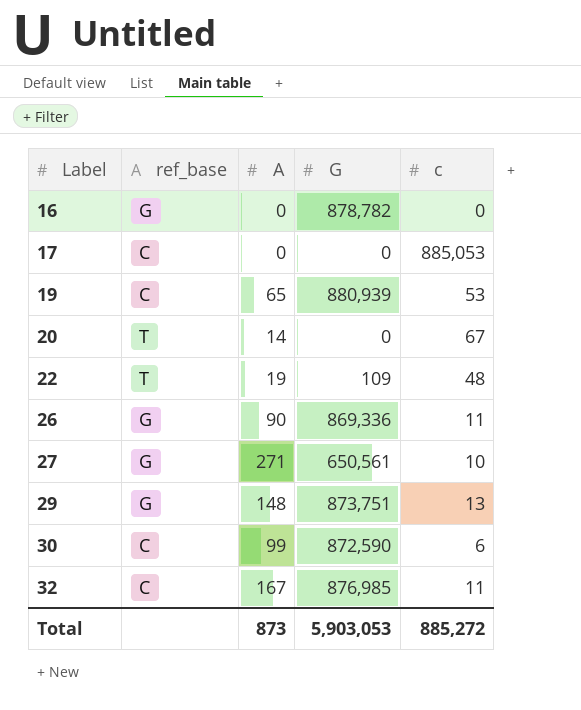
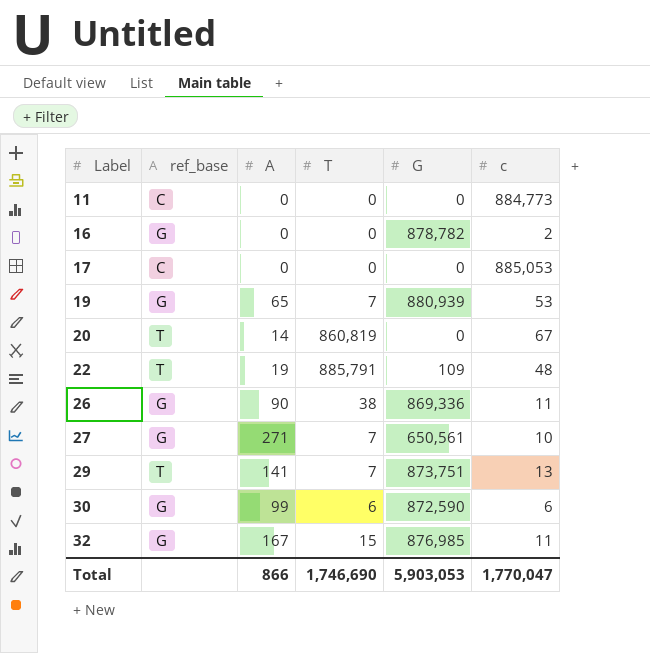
column T | position: none -> 4
row 11: none -> C | 0 | 0 | 0 | 884,773
16 | c: 0 -> 2
19 | ref_base: C -> G
29 | ref_base: G -> T
29 | A: 148 -> 141
30 | ref_base: C -> G
32 | ref_base: C -> G
Total | A: 873 -> 866
Total | c: 885,272 -> 1,770,047

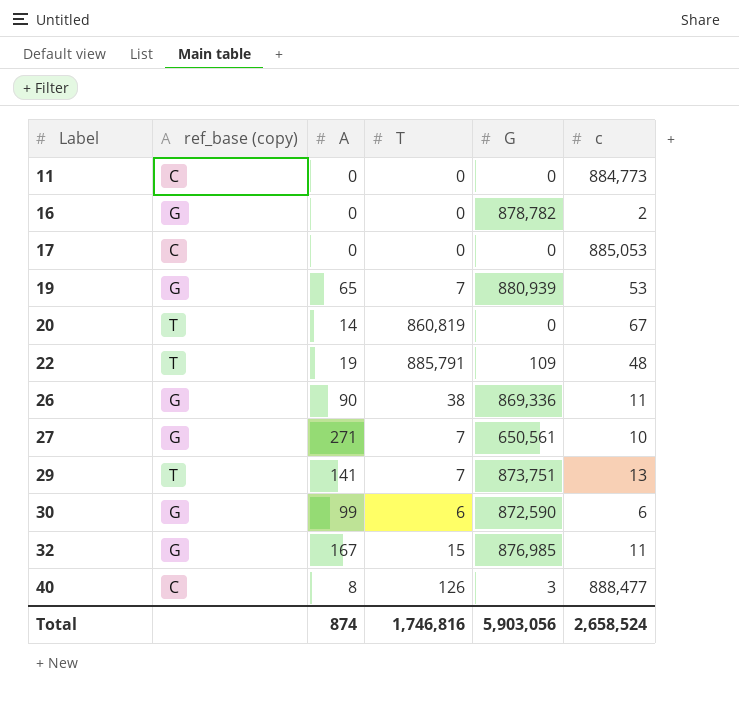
column name: ref_base -> ref_base (copy)
row 40: none -> C | 8 | 126 | 3 | 888,477
Total | A: 866 -> 874
Total | T: 1,746,690 -> 1,746,816
Total | G: 5,903,053 -> 5,903,056
Total | c: 1,770,047 -> 2,658,524

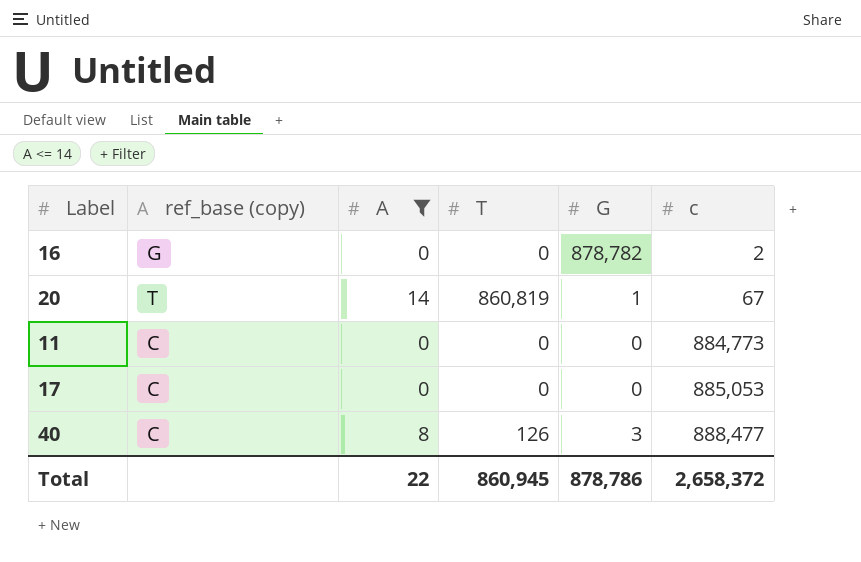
filter: none -> A <= 14
row order: Label ascending -> c ascending
20 | G: 0 -> 1
Total | A: 874 -> 22
Total | T: 1,746,816 -> 860,945
Total | G: 5,903,056 -> 878,786
Total | c: 2,658,524 -> 2,658,372

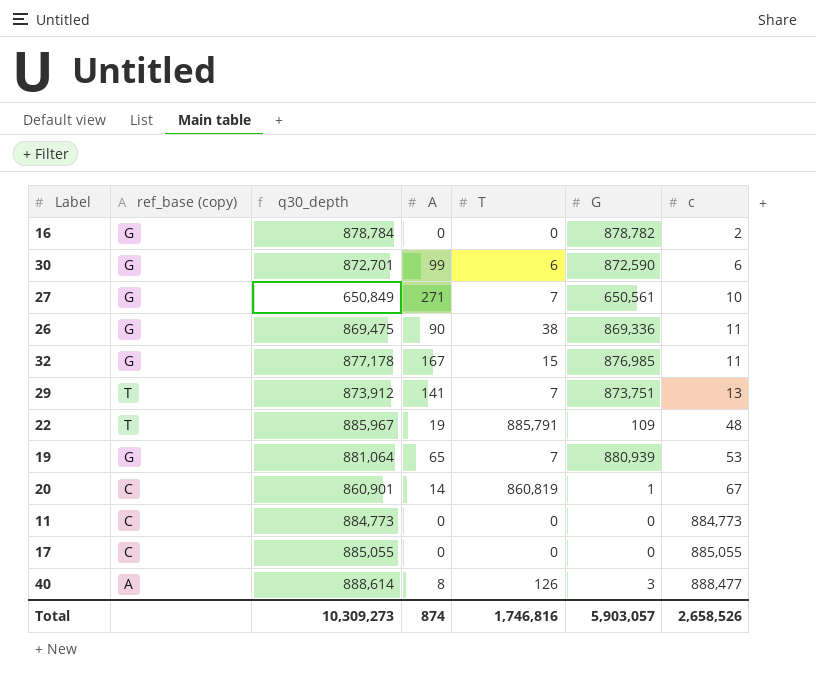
filter: A <= 14 -> none
column q30_depth | formula: none -> [A] + [T] + [G] + [c]
20 | ref_base (copy): T -> C
17 | c: 885,053 -> 885,055
40 | ref_base (copy): C -> A
Total | A: 22 -> 874
Total | T: 860,945 -> 1,746,816
Total | G: 878,786 -> 5,903,057
Total | c: 2,658,372 -> 2,658,526

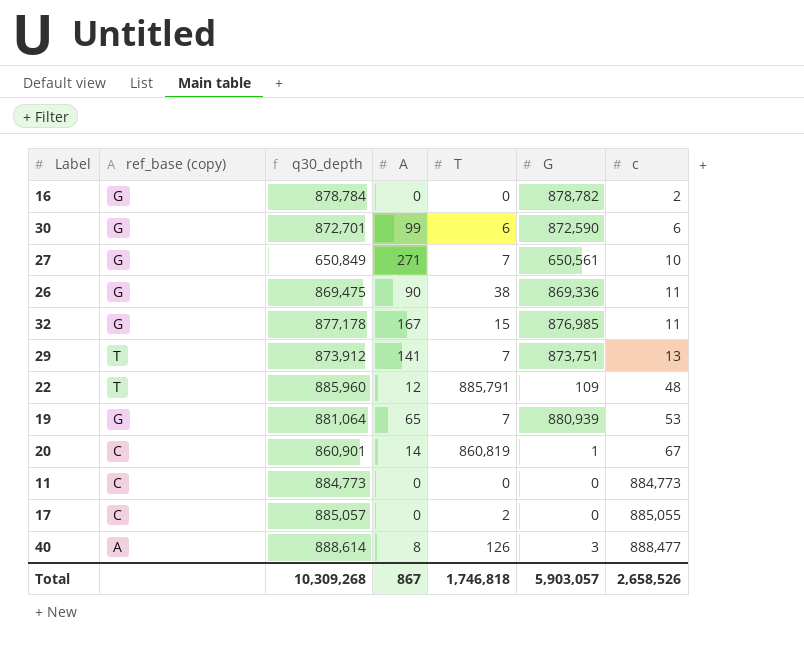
22 | q30_depth: 885,967 -> 885,960
22 | A: 19 -> 12
17 | q30_depth: 885,055 -> 885,057
17 | T: 0 -> 2
Total | q30_depth: 10,309,273 -> 10,309,268
Total | A: 874 -> 867
Total | T: 1,746,816 -> 1,746,818

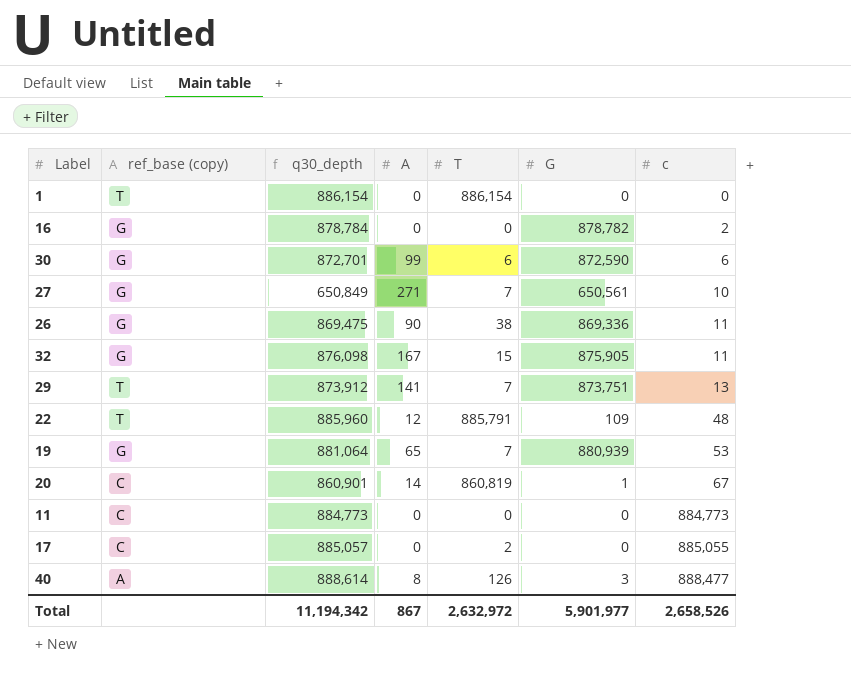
row 1: none -> T | 886,154 | 0 | 886,154 | 0 | 0
32 | q30_depth: 877,178 -> 876,098
32 | G: 876,985 -> 875,905
Total | q30_depth: 10,309,268 -> 11,194,342
Total | T: 1,746,818 -> 2,632,972
Total | G: 5,903,057 -> 5,901,977

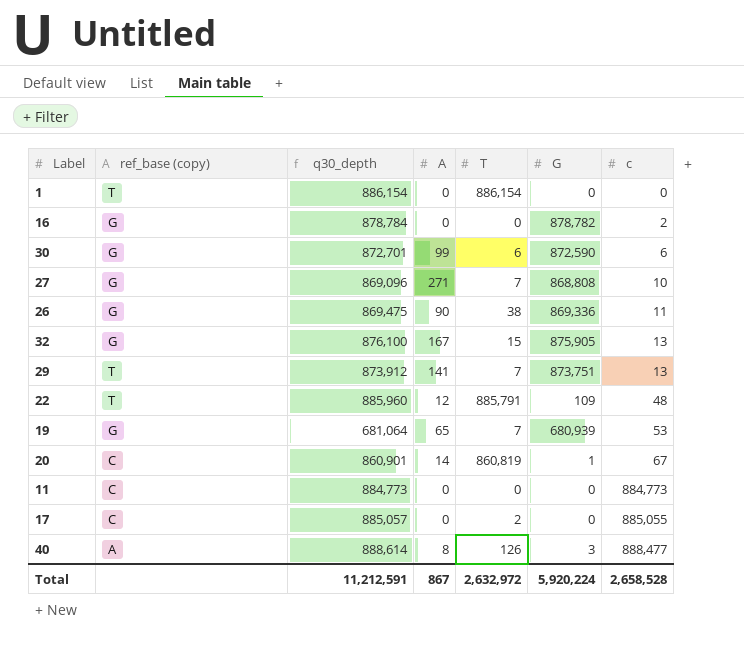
27 | q30_depth: 650,849 -> 869,096
27 | G: 650,561 -> 868,808
32 | q30_depth: 876,098 -> 876,100
32 | c: 11 -> 13
19 | q30_depth: 881,064 -> 681,064
19 | G: 880,939 -> 680,939
Total | q30_depth: 11,194,342 -> 11,212,591
Total | G: 5,901,977 -> 5,920,224
Total | c: 2,658,526 -> 2,658,528

